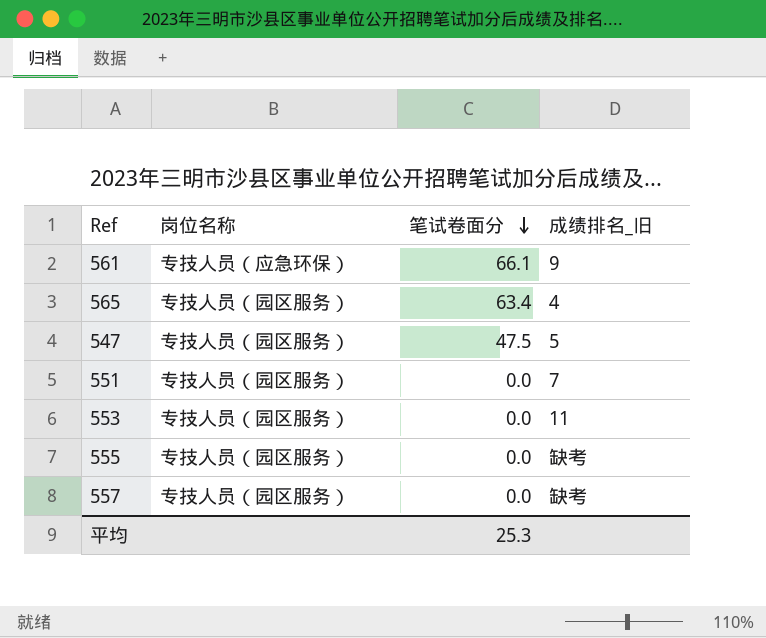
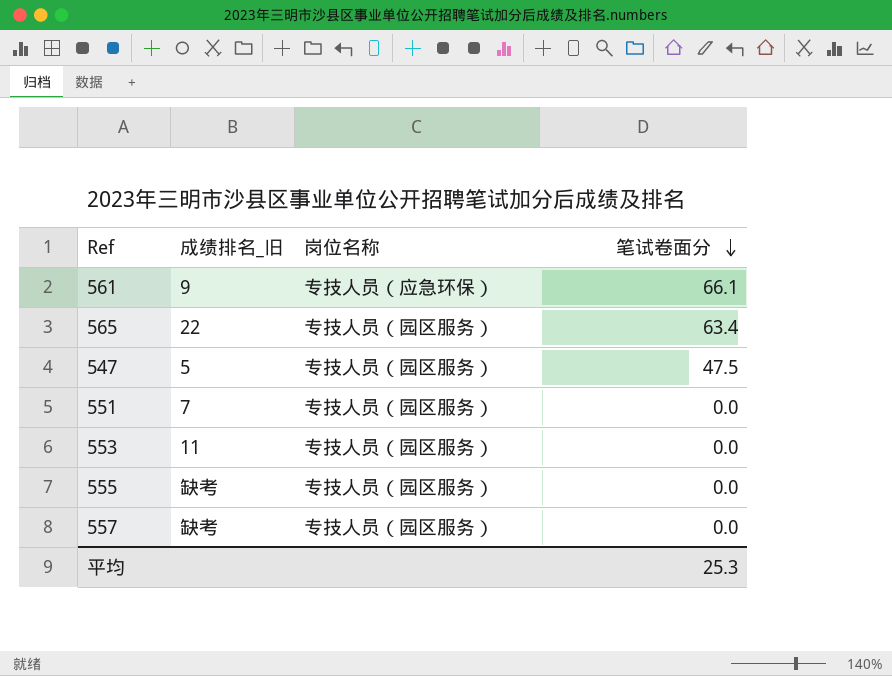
column 成绩排名_旧 | position: 4 -> 2
565 | 成绩排名_旧: 4 -> 22

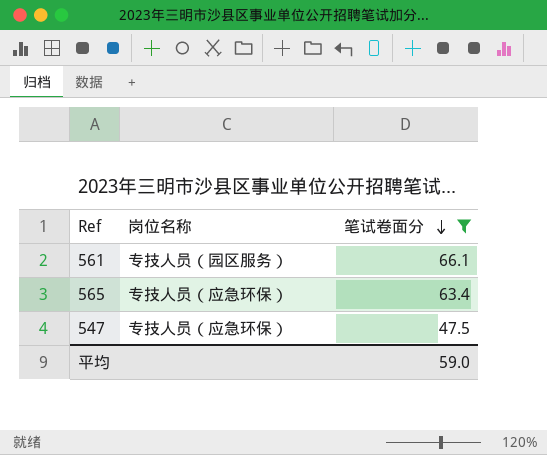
filter: none -> 笔试卷面分 != 0.0
column 成绩排名_旧 | position: 2 -> none
561 | 岗位名称: 专技人员（应急环保） -> 专技人员（园区服务）
565 | 岗位名称: 专技人员（园区服务） -> 专技人员（应急环保）
547 | 岗位名称: 专技人员（园区服务） -> 专技人员（应急环保）
平均 | 笔试卷面分: 25.3 -> 59.0

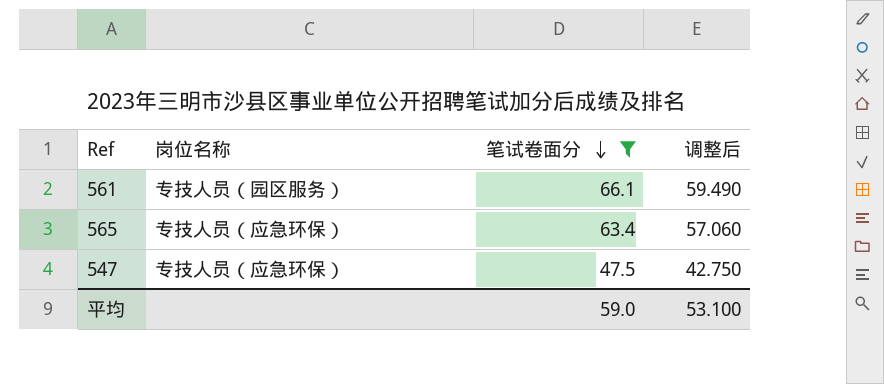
column 调整后 | formula: none -> [笔试卷面分] * 0.9

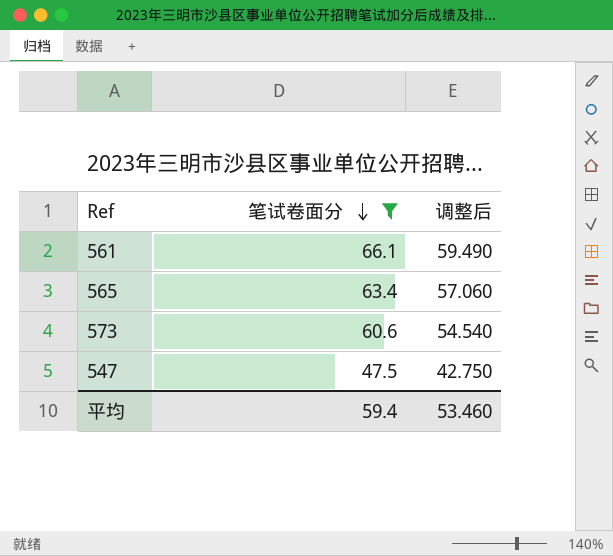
column 岗位名称 | position: 2 -> none
row 573: none -> 60.6 | 54.540
平均 | 笔试卷面分: 59.0 -> 59.4
平均 | 调整后: 53.100 -> 53.460

